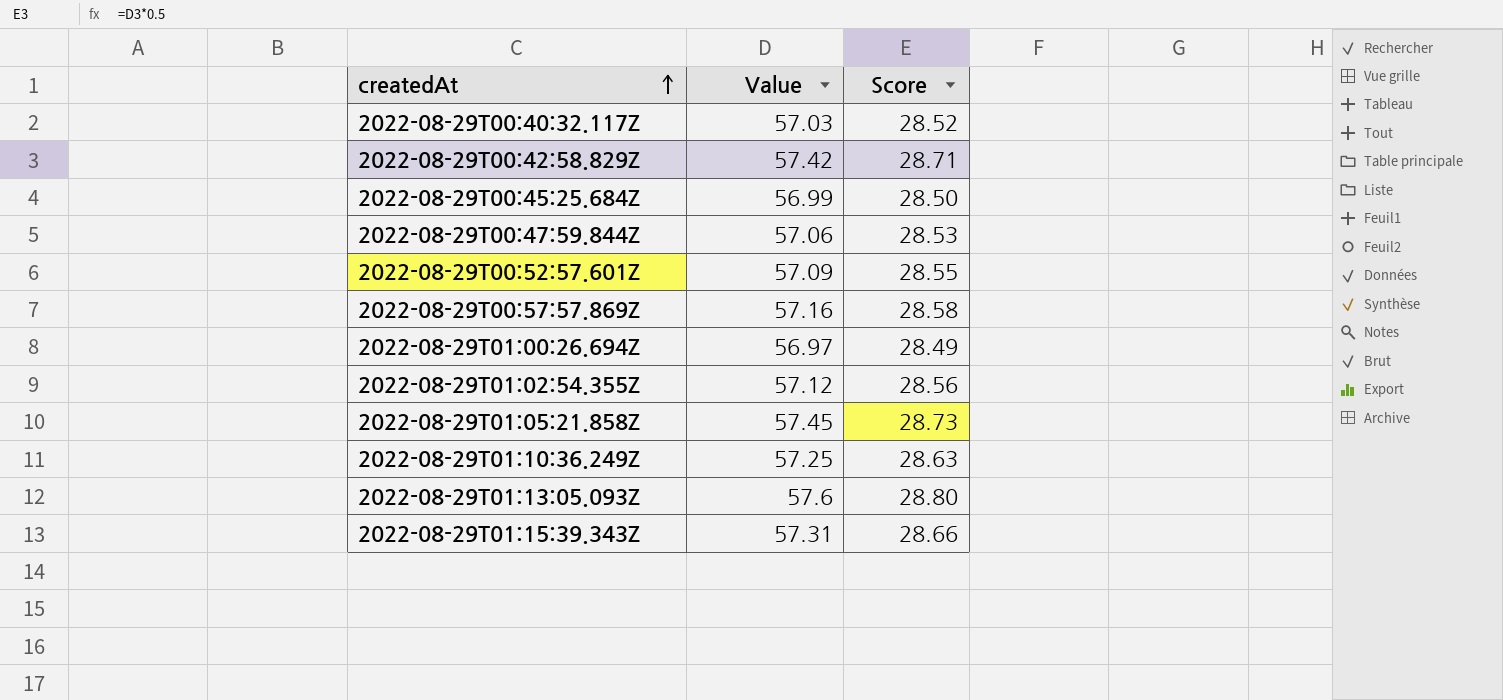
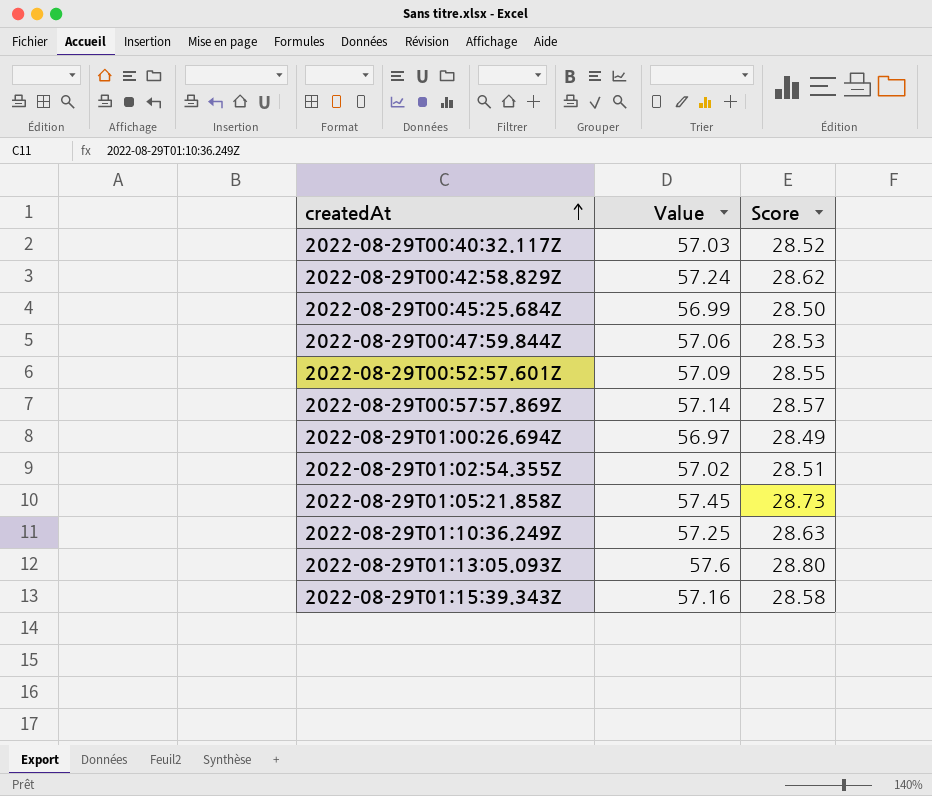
2022-08-29T00:42:58.829Z | Value: 57.42 -> 57.24
2022-08-29T00:42:58.829Z | Score: 28.71 -> 28.62
2022-08-29T00:57:57.869Z | Value: 57.16 -> 57.14
2022-08-29T00:57:57.869Z | Score: 28.58 -> 28.57
2022-08-29T01:02:54.355Z | Value: 57.12 -> 57.02
2022-08-29T01:02:54.355Z | Score: 28.56 -> 28.51
2022-08-29T01:15:39.343Z | Value: 57.31 -> 57.16
2022-08-29T01:15:39.343Z | Score: 28.66 -> 28.58

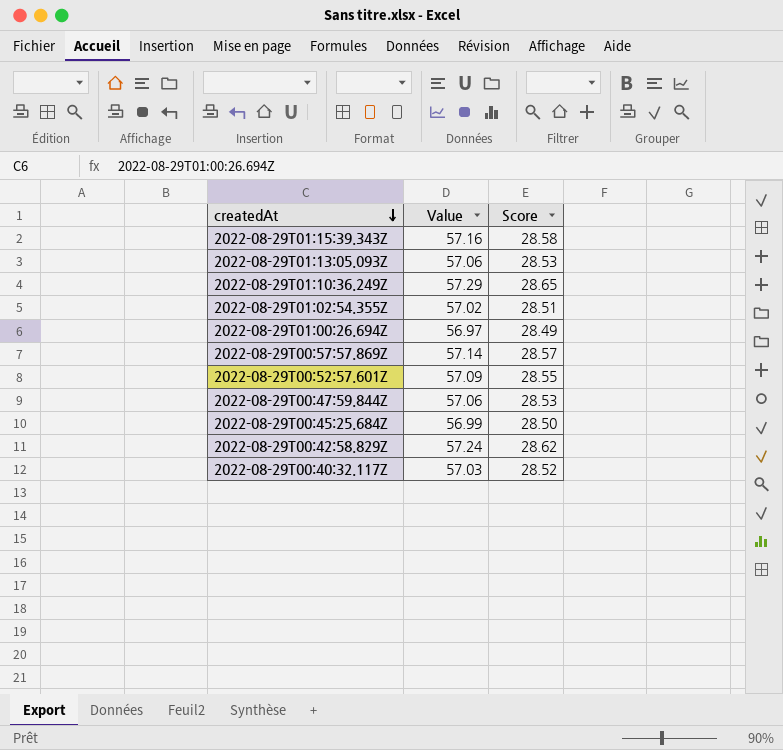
row order: createdAt ascending -> createdAt descending
row 2022-08-29T01:05:21.858Z: 57.45 | 28.73 -> none
2022-08-29T01:13:05.093Z | Value: 57.6 -> 57.06
2022-08-29T01:13:05.093Z | Score: 28.80 -> 28.53
2022-08-29T01:10:36.249Z | Value: 57.25 -> 57.29
2022-08-29T01:10:36.249Z | Score: 28.63 -> 28.65

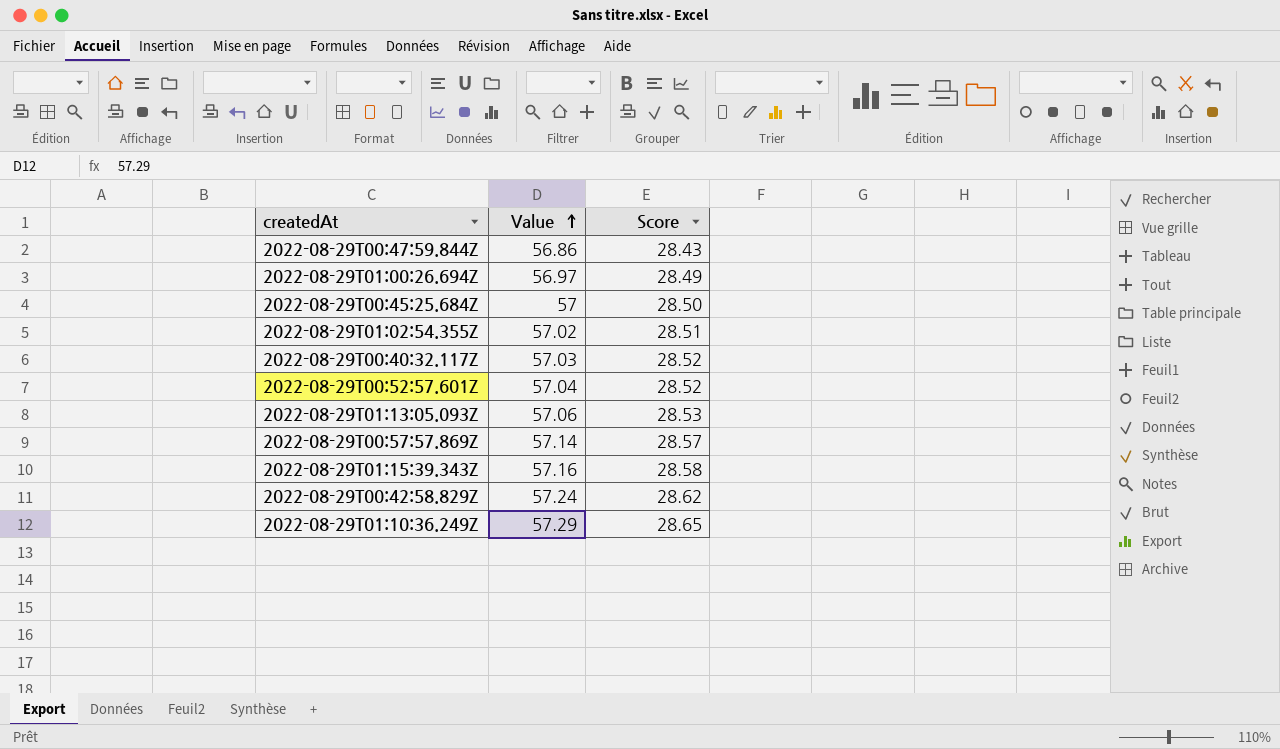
row order: createdAt descending -> Value ascending
2022-08-29T00:47:59.844Z | Value: 57.06 -> 56.86
2022-08-29T00:47:59.844Z | Score: 28.53 -> 28.43
2022-08-29T00:45:25.684Z | Value: 56.99 -> 57
2022-08-29T00:52:57.601Z | Value: 57.09 -> 57.04
2022-08-29T00:52:57.601Z | Score: 28.55 -> 28.52

